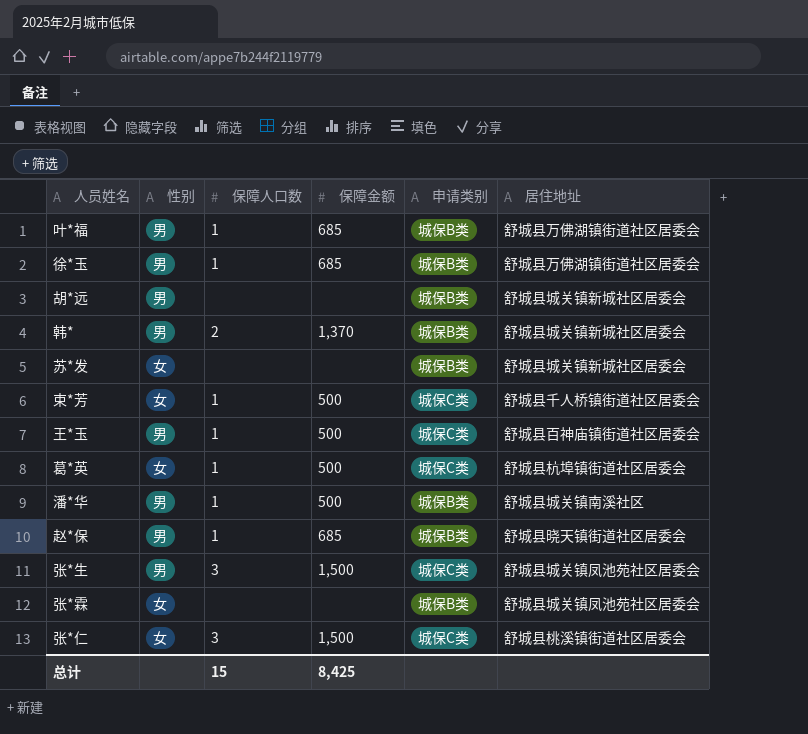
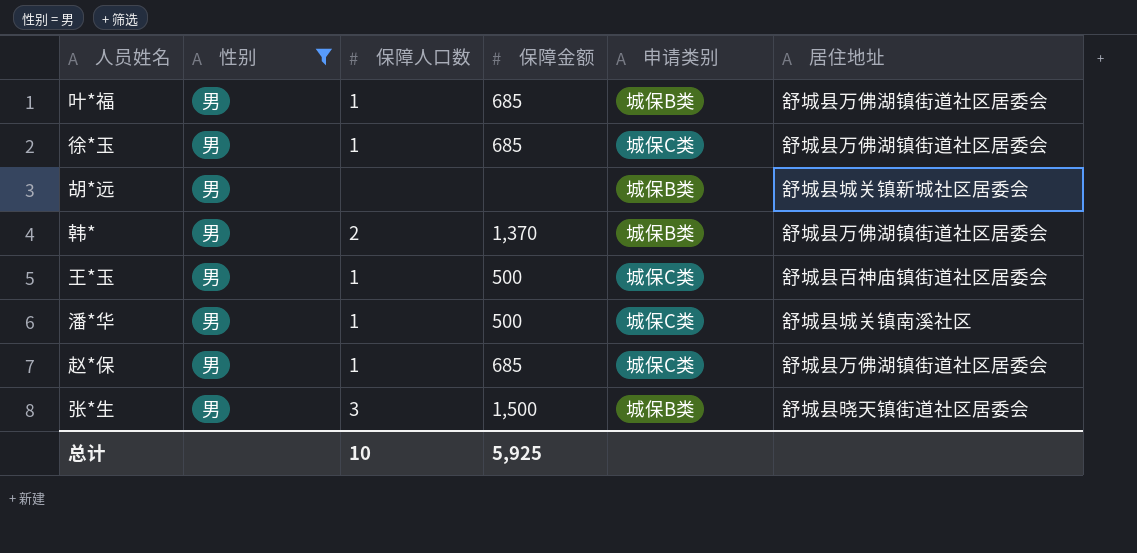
filter: none -> 性别 = 男
徐*玉 | 申请类别: 城保B类 -> 城保C类
韩* | 居住地址: 舒城县城关镇新城社区居委会 -> 舒城县万佛湖镇街道社区居委会
潘*华 | 申请类别: 城保B类 -> 城保C类
赵*保 | 申请类别: 城保B类 -> 城保C类
赵*保 | 居住地址: 舒城县晓天镇街道社区居委会 -> 舒城县万佛湖镇街道社区居委会
张*生 | 申请类别: 城保C类 -> 城保B类
张*生 | 居住地址: 舒城县城关镇凤池苑社区居委会 -> 舒城县晓天镇街道社区居委会
总计 | 保障人口数: 15 -> 10
总计 | 保障金额: 8,425 -> 5,925

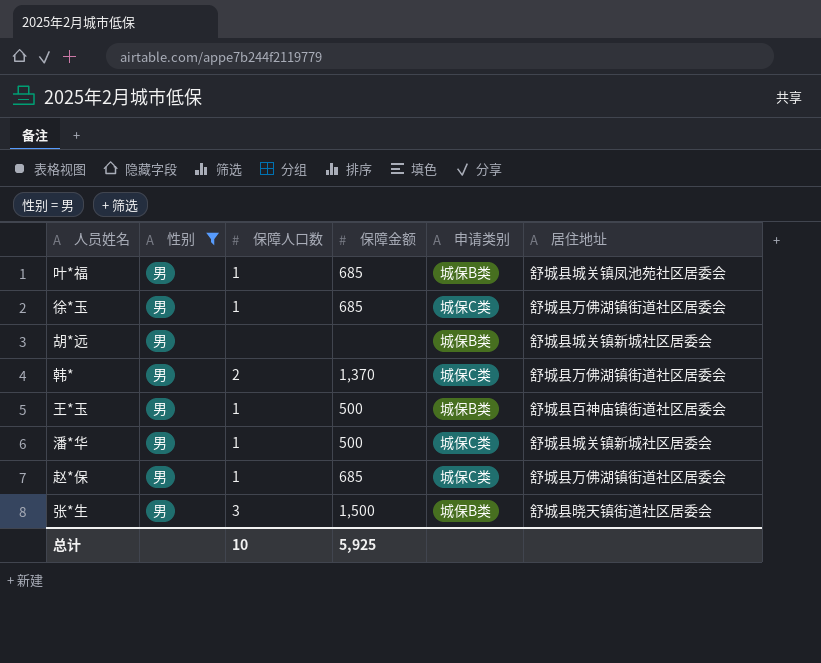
叶*福 | 居住地址: 舒城县万佛湖镇街道社区居委会 -> 舒城县城关镇凤池苑社区居委会
韩* | 申请类别: 城保B类 -> 城保C类
王*玉 | 申请类别: 城保C类 -> 城保B类
潘*华 | 居住地址: 舒城县城关镇南溪社区 -> 舒城县城关镇新城社区居委会

